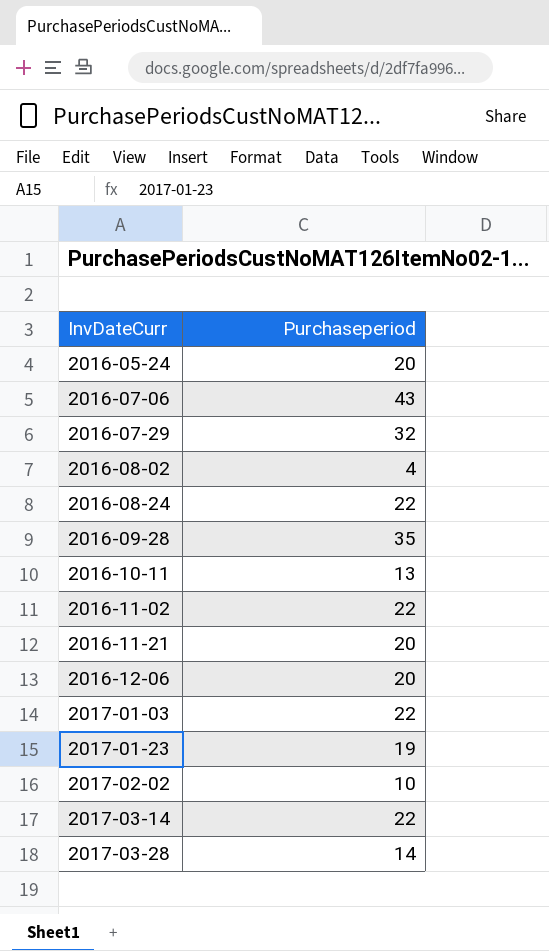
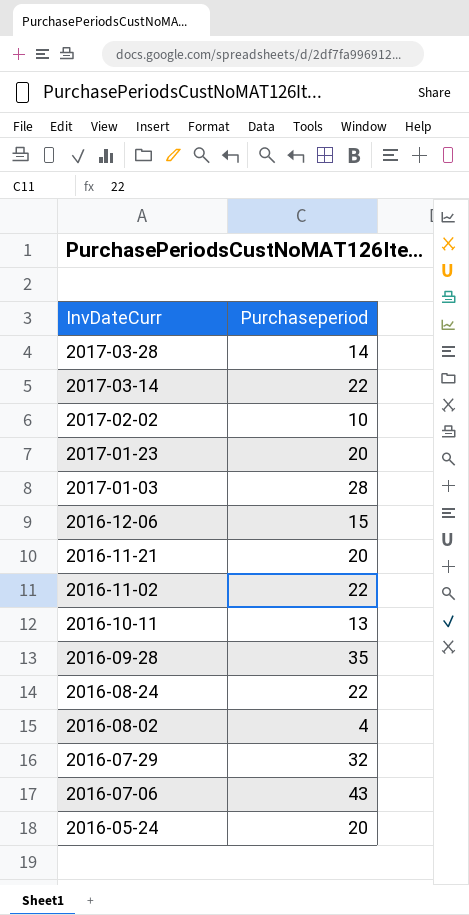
row order: InvDateCurr ascending -> InvDateCurr descending
2017-01-23 | Purchaseperiod: 19 -> 20
2017-01-03 | Purchaseperiod: 22 -> 28
2016-12-06 | Purchaseperiod: 20 -> 15

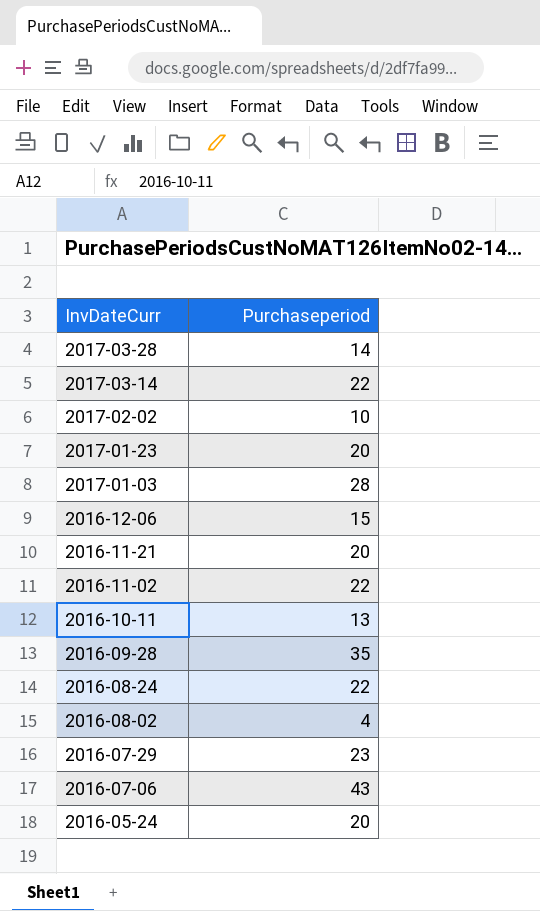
2016-07-29 | Purchaseperiod: 32 -> 23

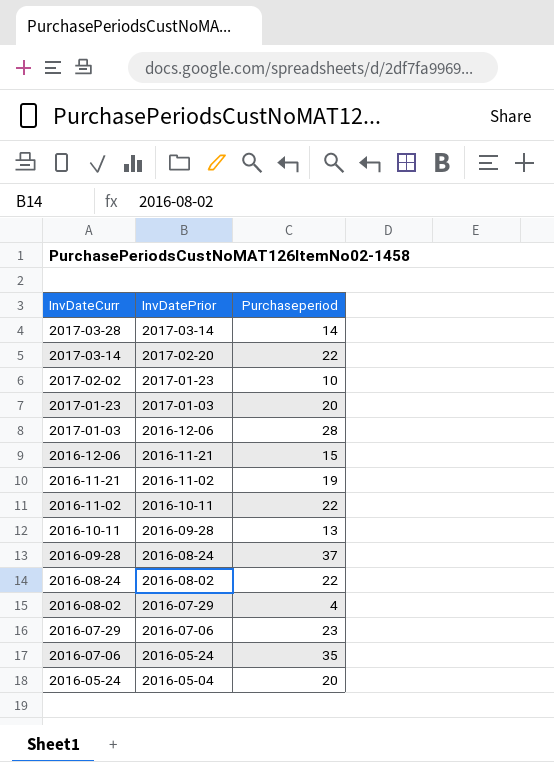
column InvDatePrior | position: none -> 2
2016-11-21 | Purchaseperiod: 20 -> 19
2016-09-28 | Purchaseperiod: 35 -> 37
2016-07-06 | Purchaseperiod: 43 -> 35

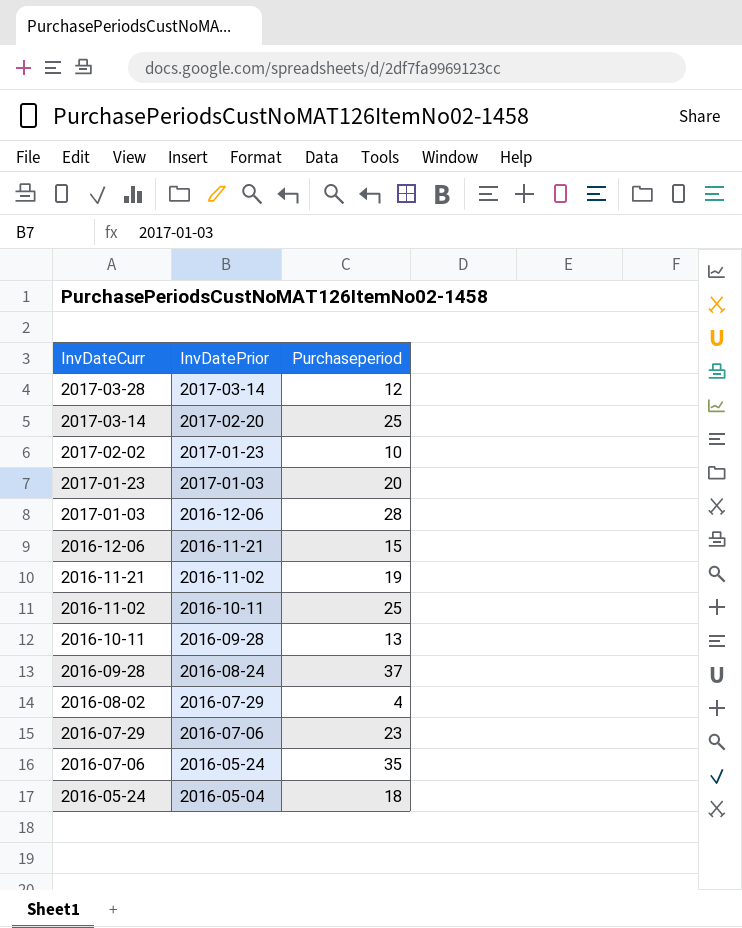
row 2016-08-24: 2016-08-02 | 22 -> none
2017-03-28 | Purchaseperiod: 14 -> 12
2017-03-14 | Purchaseperiod: 22 -> 25
2016-11-02 | Purchaseperiod: 22 -> 25
2016-05-24 | Purchaseperiod: 20 -> 18

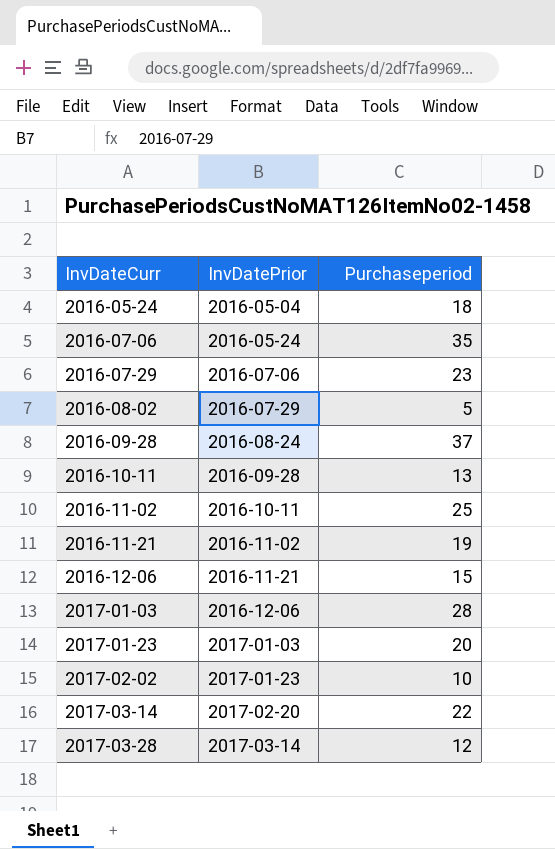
row order: InvDateCurr descending -> InvDateCurr ascending
2016-08-02 | Purchaseperiod: 4 -> 5
2017-03-14 | Purchaseperiod: 25 -> 22

